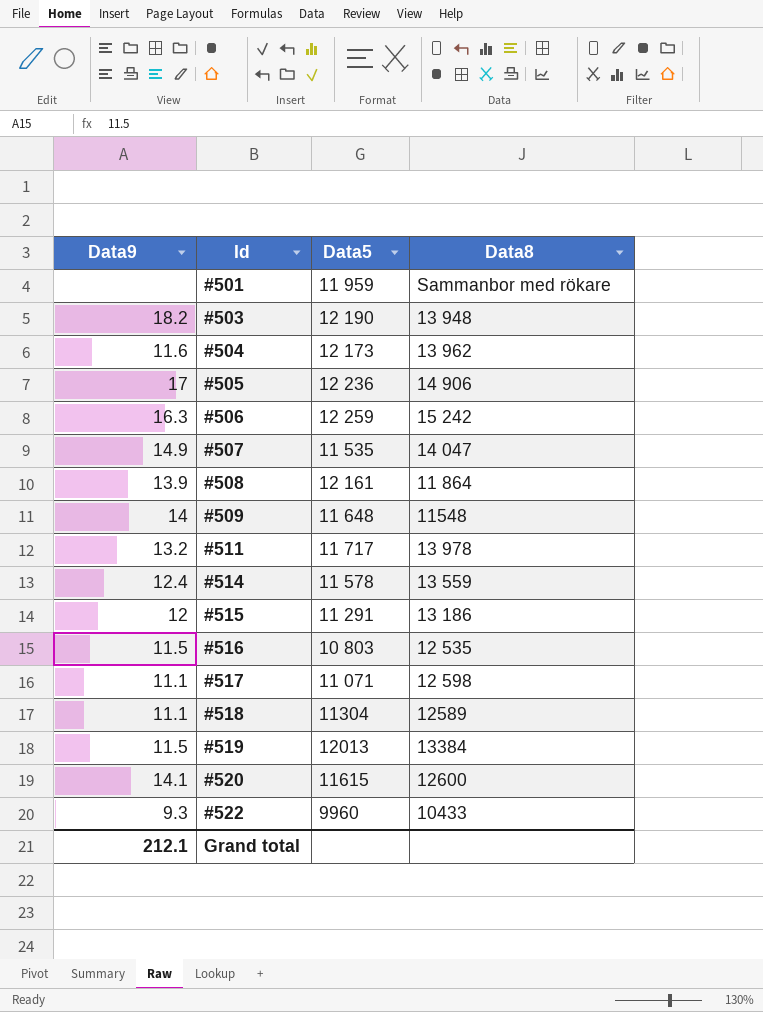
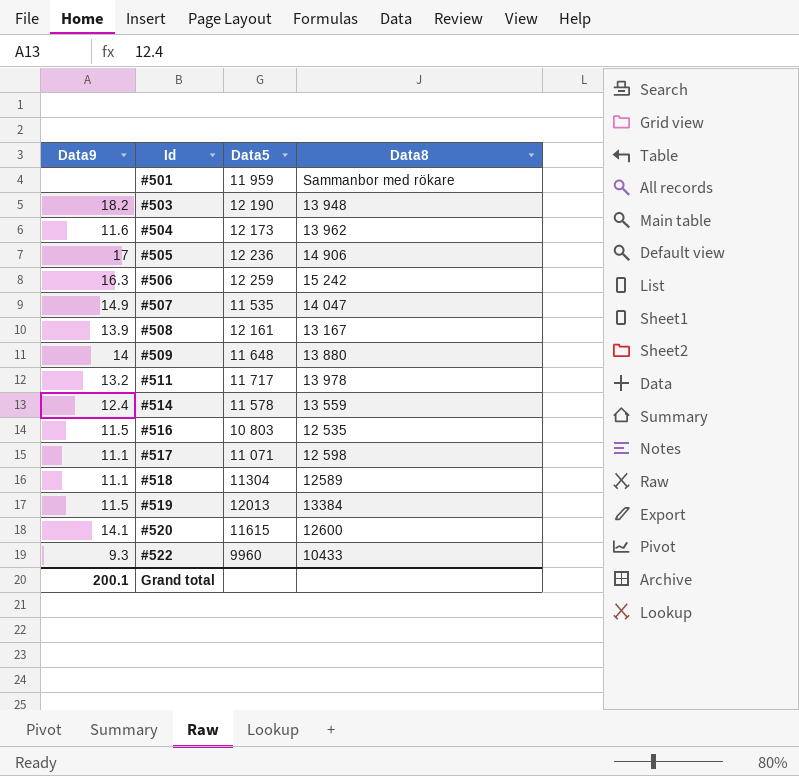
row #515: 12 | 11 291 | 13 186 -> none
#508 | Data8: 11 864 -> 13 167
#509 | Data8: 11548 -> 13 880
Grand total | Data9: 212.1 -> 200.1

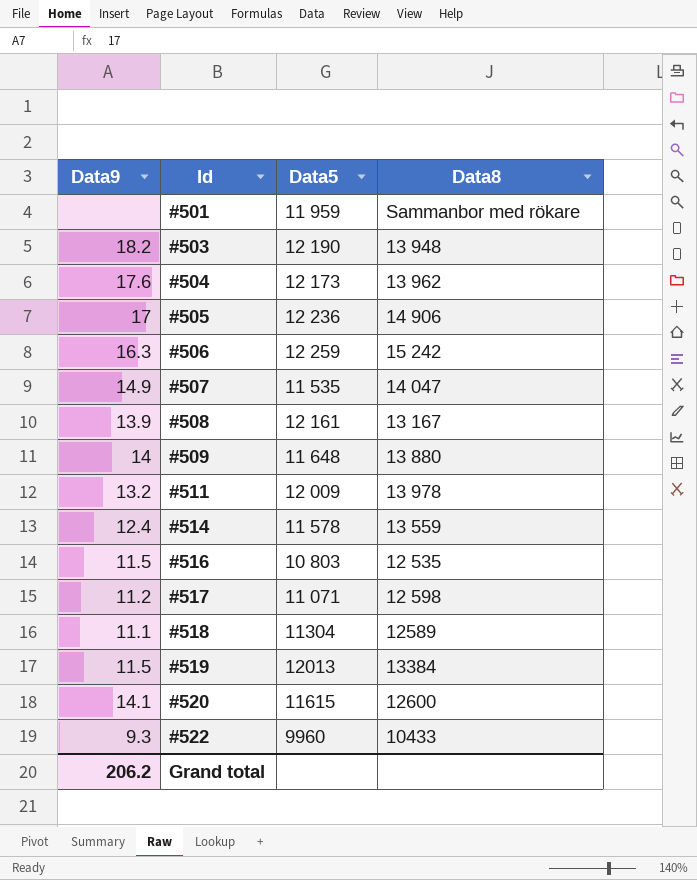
#504 | Data9: 11.6 -> 17.6
#511 | Data5: 11 717 -> 12 009
#517 | Data9: 11.1 -> 11.2
Grand total | Data9: 200.1 -> 206.2

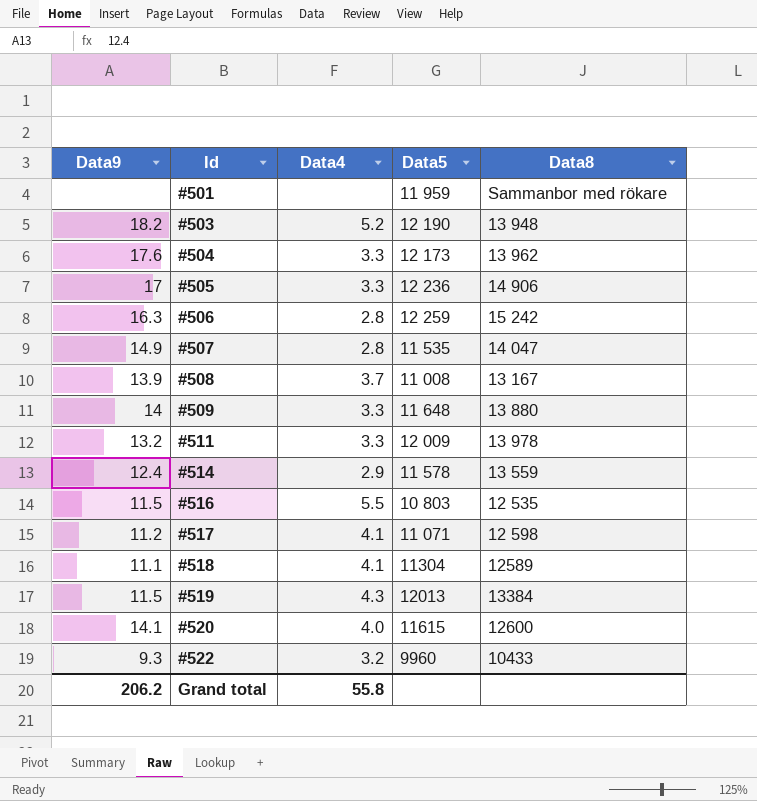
column Data4 | position: none -> 3
#508 | Data5: 12 161 -> 11 008

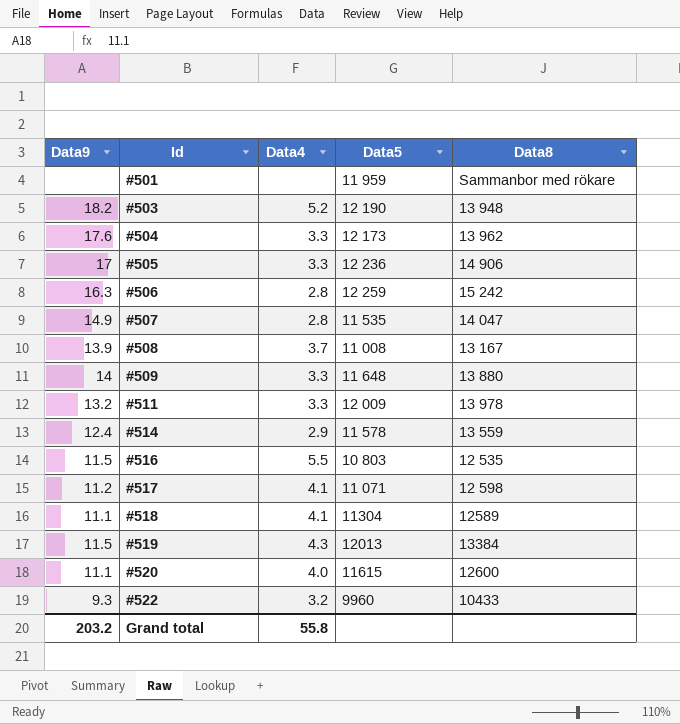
#520 | Data9: 14.1 -> 11.1
Grand total | Data9: 206.2 -> 203.2

